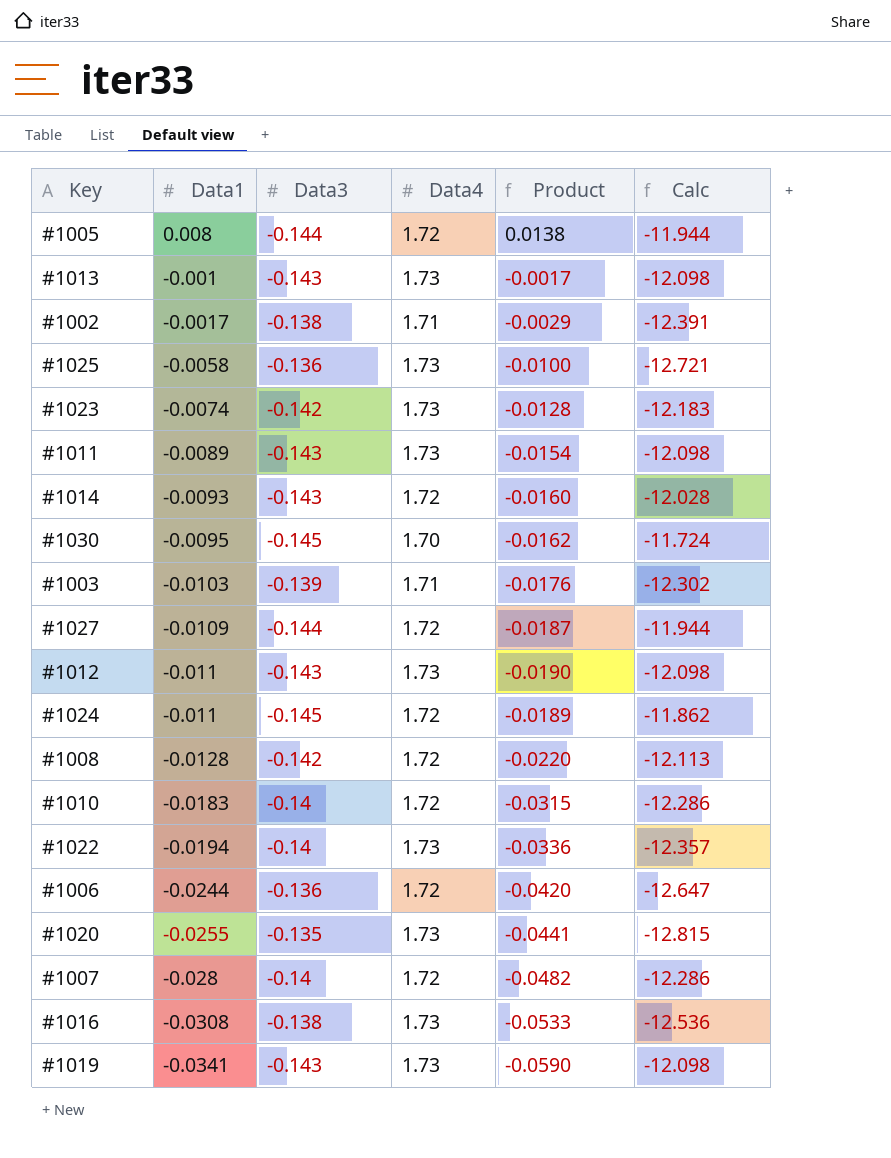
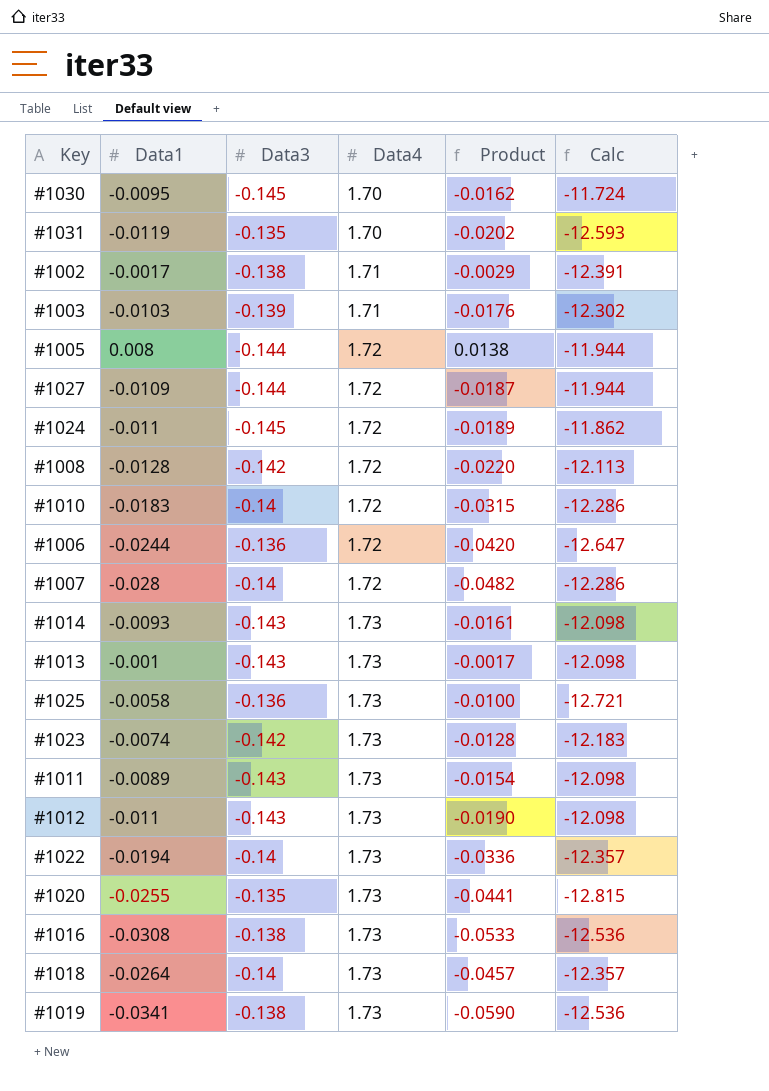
row order: Data1 descending -> Data4 ascending
row #1031: none -> -0.0119 | -0.135 | 1.70 | -0.0202 | -12.593
#1014 | Data4: 1.72 -> 1.73
#1014 | Product: -0.0160 -> -0.0161
#1014 | Calc: -12.028 -> -12.098
row #1018: none -> -0.0264 | -0.14 | 1.73 | -0.0457 | -12.357
#1019 | Data3: -0.143 -> -0.138
#1019 | Calc: -12.098 -> -12.536

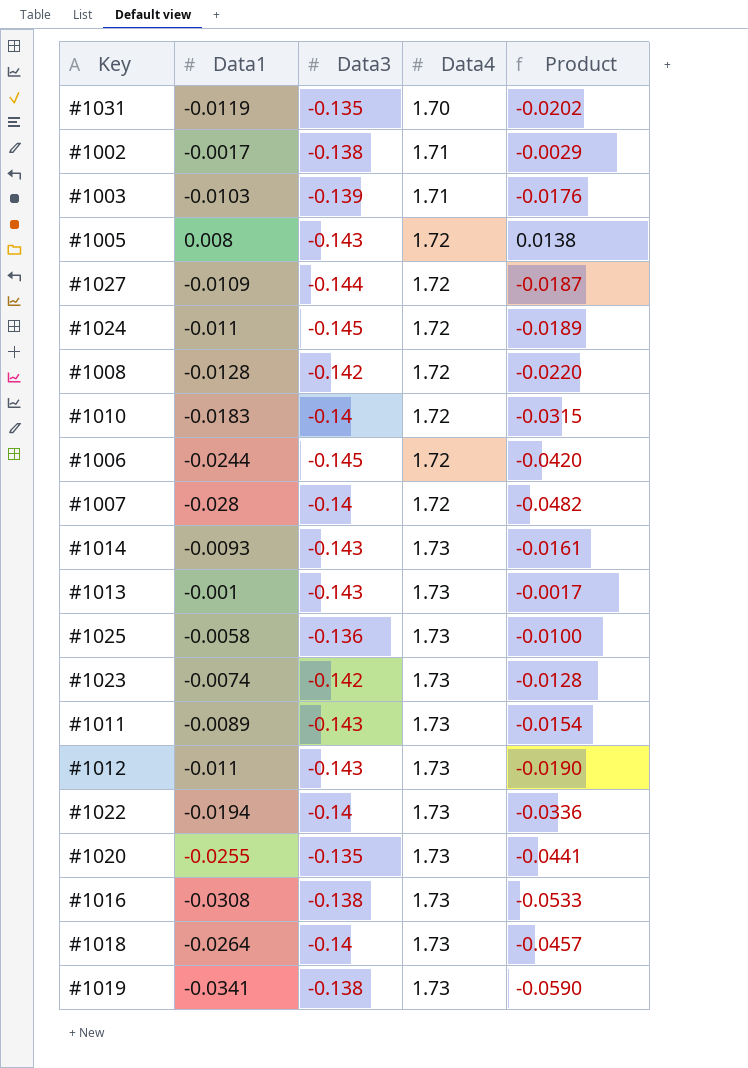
column Calc | formula: [Data4] / [Data3] -> none
row #1030: -0.0095 | -0.145 | 1.70 | -0.0162 | -11.724 -> none
#1005 | Data3: -0.144 -> -0.143
#1006 | Data3: -0.136 -> -0.145

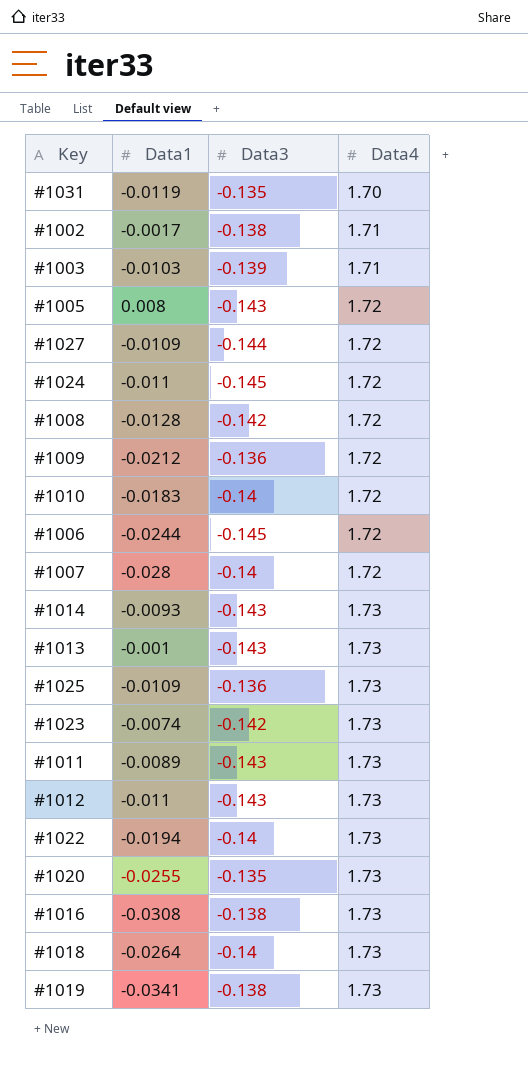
column Product | formula: [Data1] * [Data4] -> none
row #1009: none -> -0.0212 | -0.136 | 1.72
#1025 | Data1: -0.0058 -> -0.0109

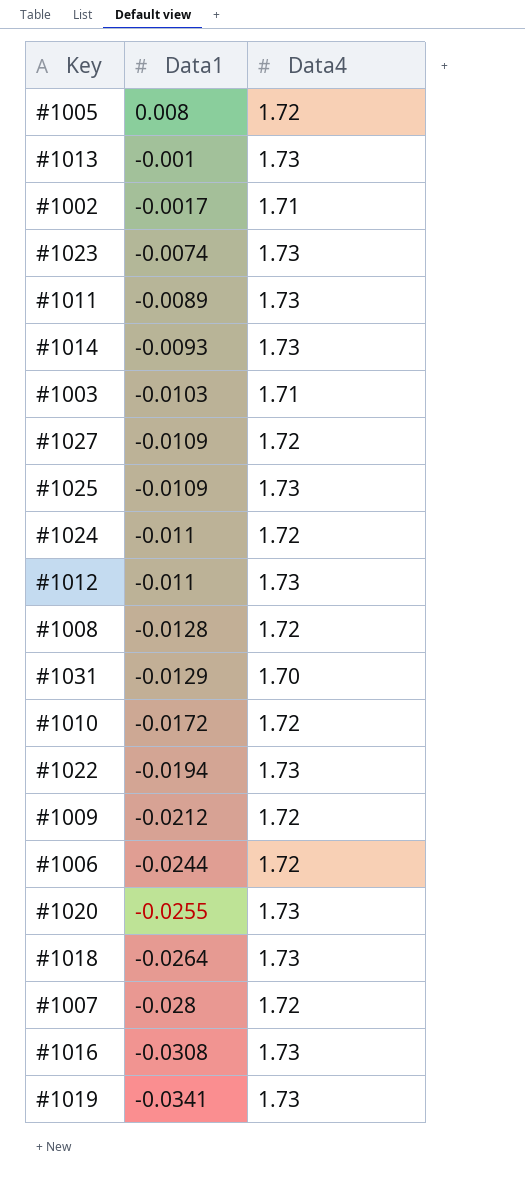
row order: Data4 ascending -> Data1 descending
column Data3 | position: 3 -> none
#1031 | Data1: -0.0119 -> -0.0129
#1010 | Data1: -0.0183 -> -0.0172

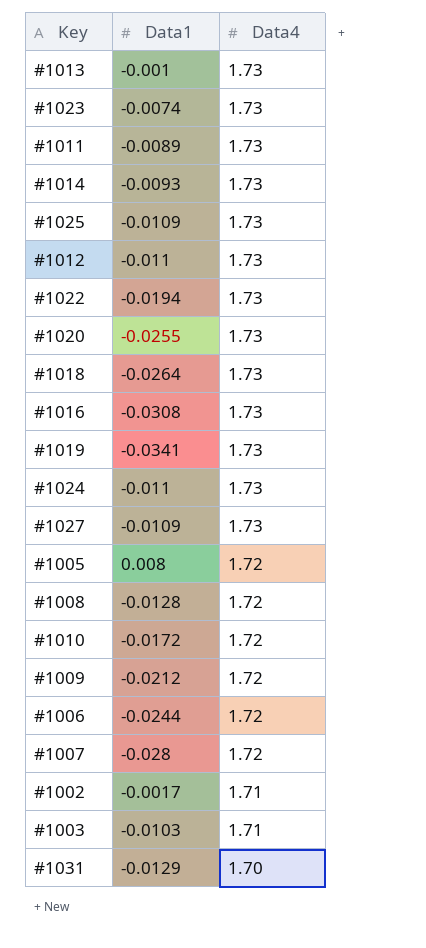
row order: Data1 descending -> Data4 descending
#1024 | Data4: 1.72 -> 1.73
#1027 | Data4: 1.72 -> 1.73

